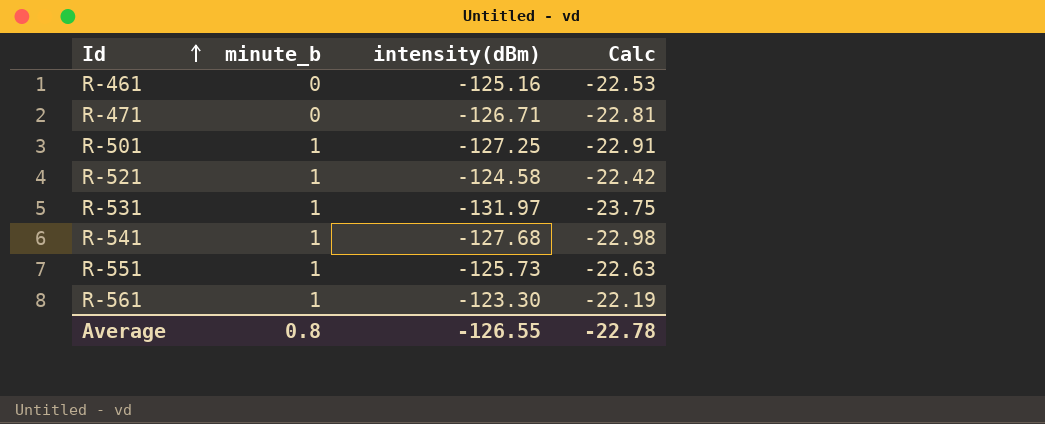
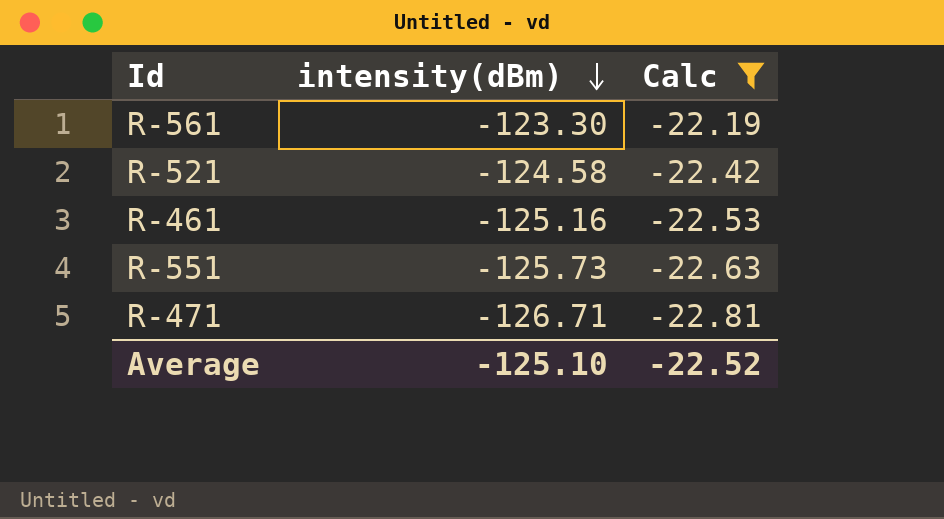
filter: none -> Calc >= -22.81
row order: Id ascending -> intensity(dBm) descending
column minute_b | position: 2 -> none
Average | intensity(dBm): -126.55 -> -125.10
Average | Calc: -22.78 -> -22.52

